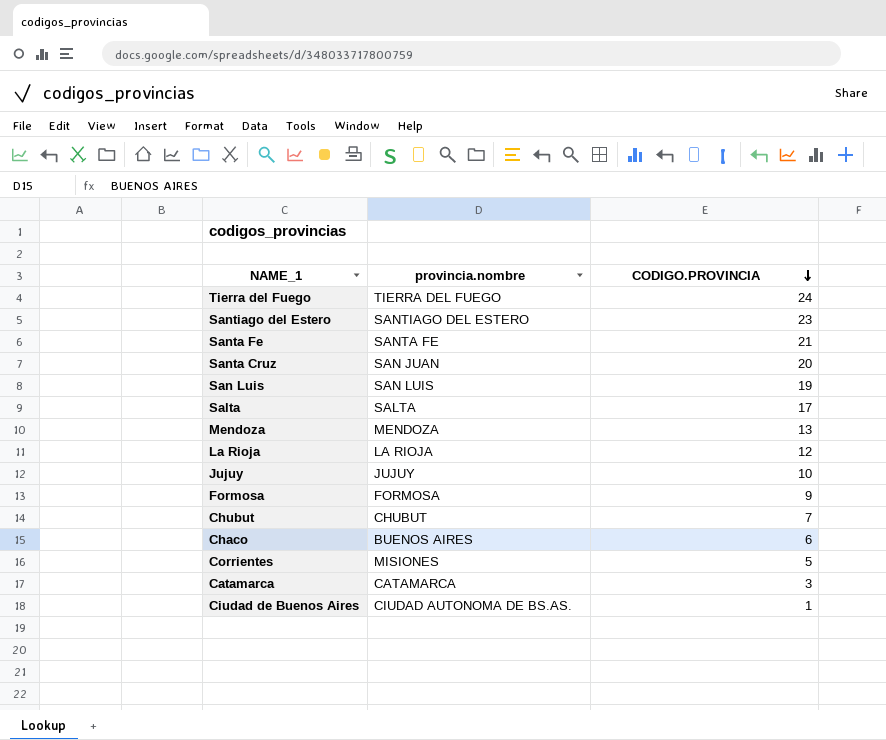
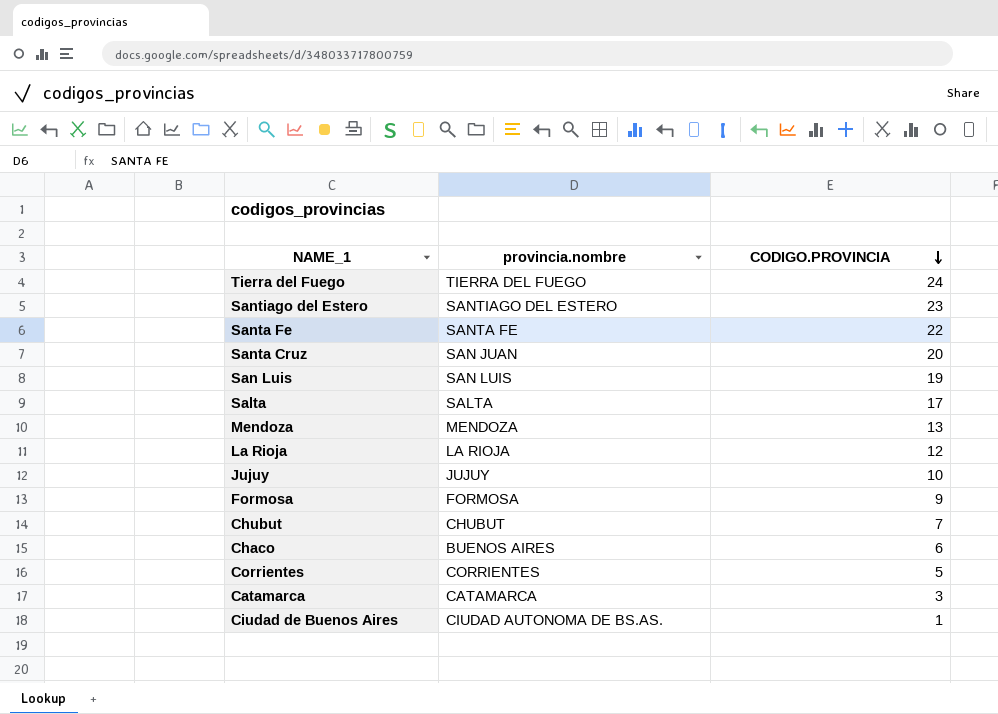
Santa Fe | CODIGO.PROVINCIA: 21 -> 22
Corrientes | provincia.nombre: MISIONES -> CORRIENTES

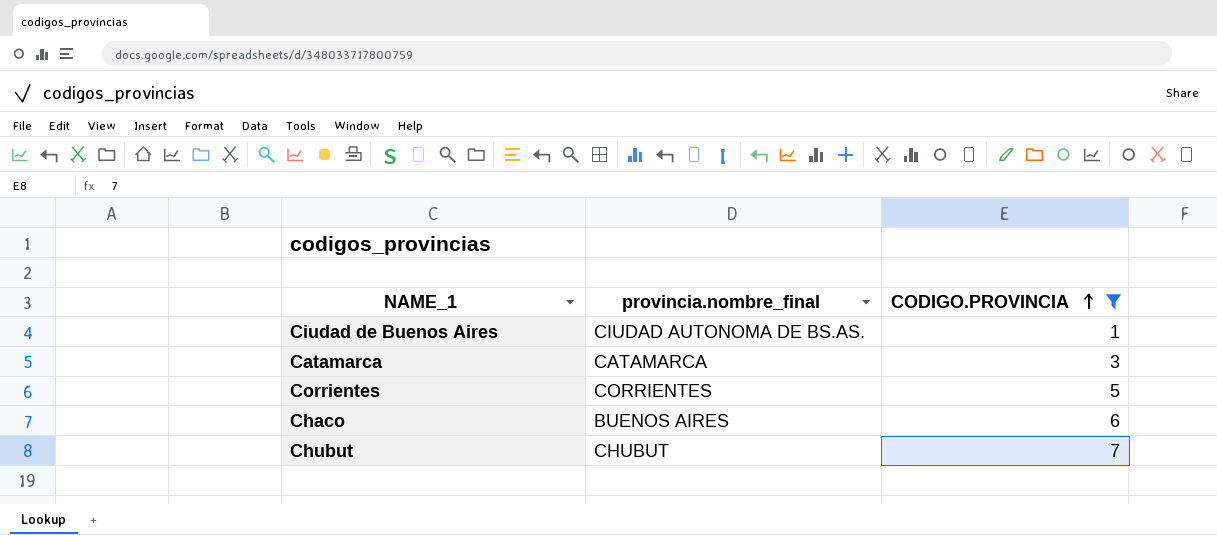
filter: none -> CODIGO.PROVINCIA <= 7
row order: CODIGO.PROVINCIA descending -> CODIGO.PROVINCIA ascending
column name: provincia.nombre -> provincia.nombre_final

